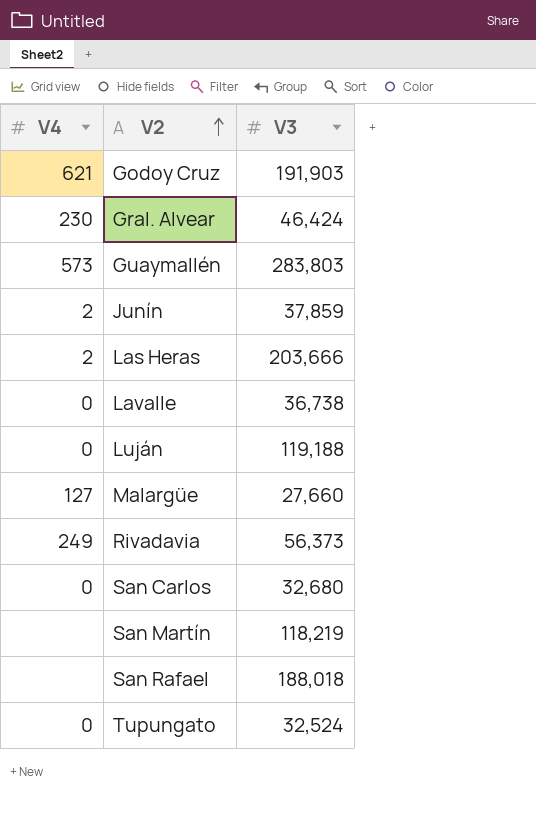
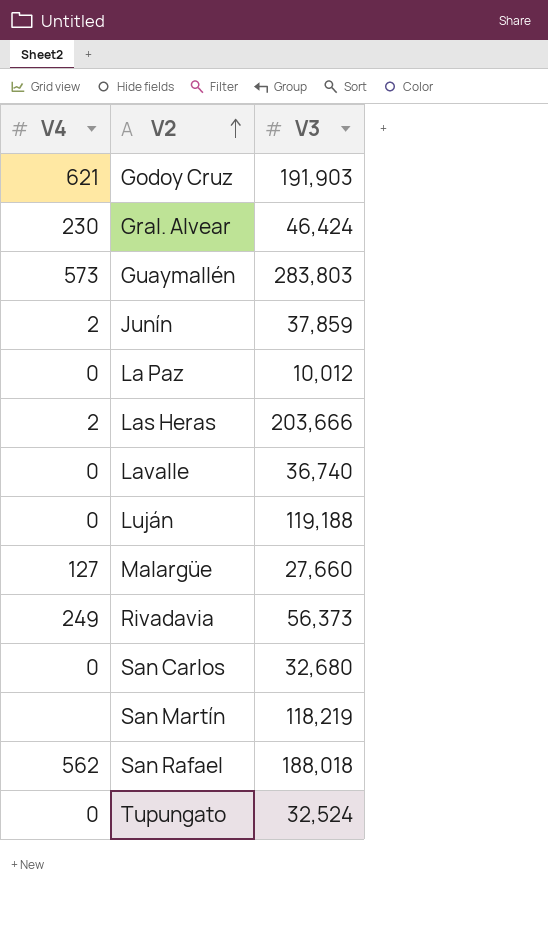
row La Paz: none -> 0 | 10,012
Lavalle | V3: 36,738 -> 36,740
San Rafael | V4: none -> 562

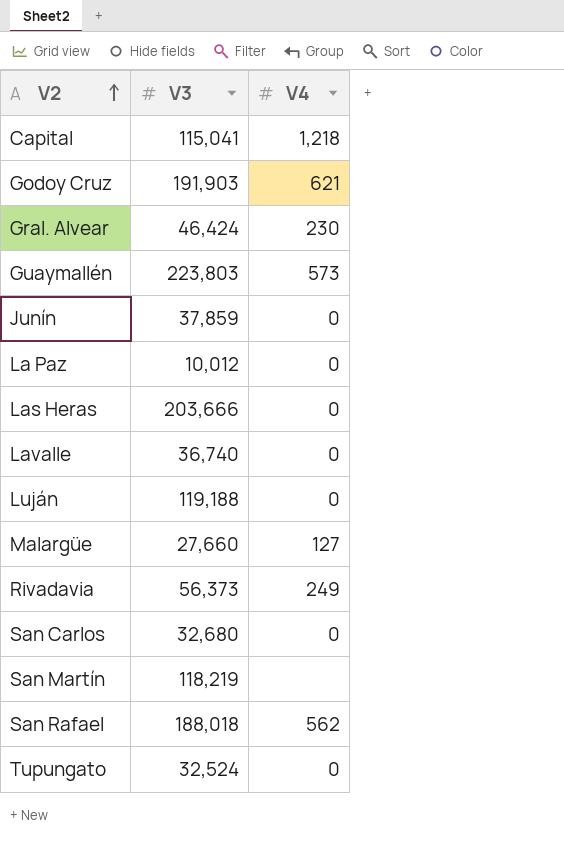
column V4 | position: 1 -> 3
row Capital: none -> 115,041 | 1,218
Guaymallén | V3: 283,803 -> 223,803
Junín | V4: 2 -> 0
Las Heras | V4: 2 -> 0

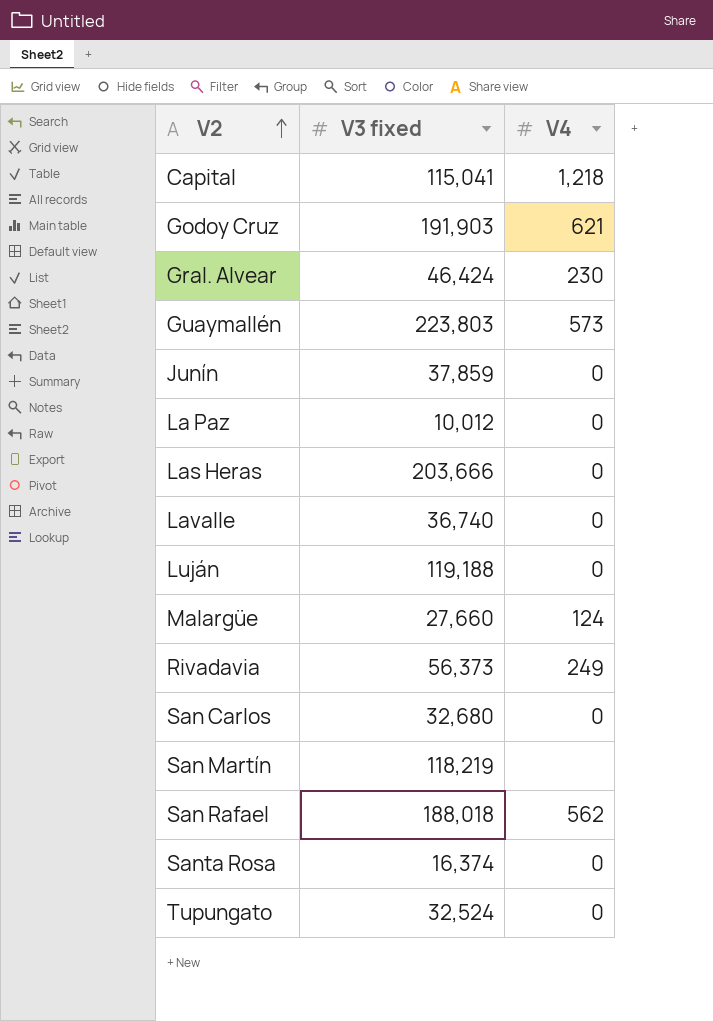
column name: V3 -> V3 fixed
Malargüe | V4: 127 -> 124
row Santa Rosa: none -> 16,374 | 0

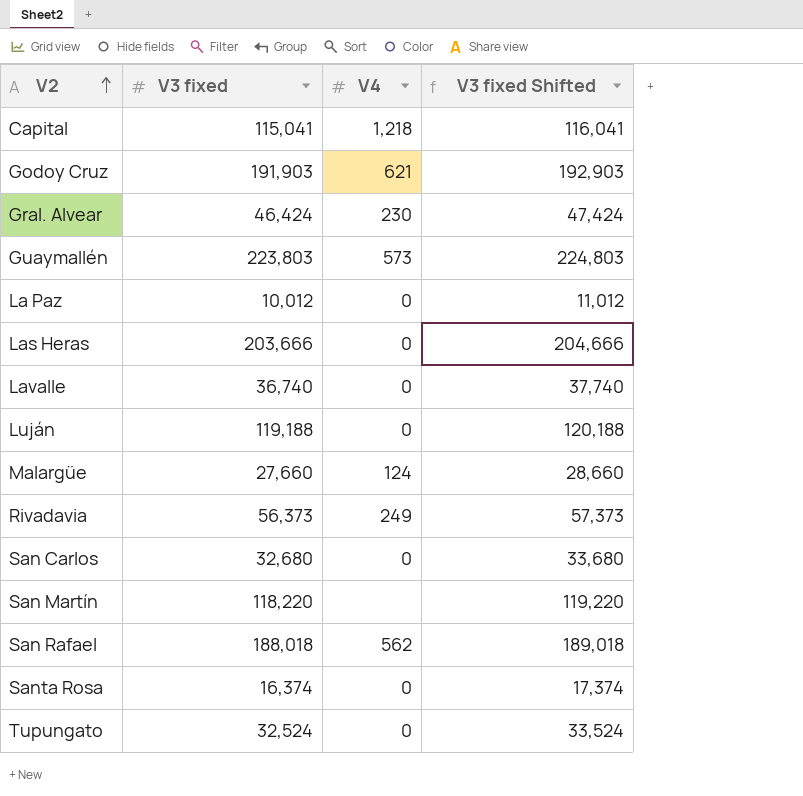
column V3 fixed Shifted | formula: none -> [V3 fixed] + 1000
row Junín: 37,859 | 0 -> none
San Martín | V3 fixed: 118,219 -> 118,220

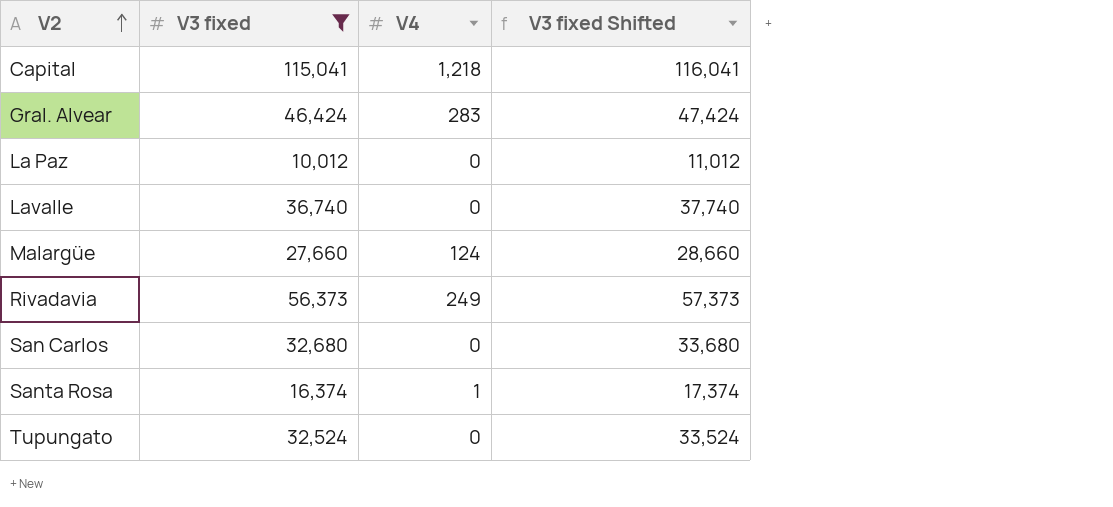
filter: none -> V3 fixed <= 115,041
Gral. Alvear | V4: 230 -> 283
Santa Rosa | V4: 0 -> 1

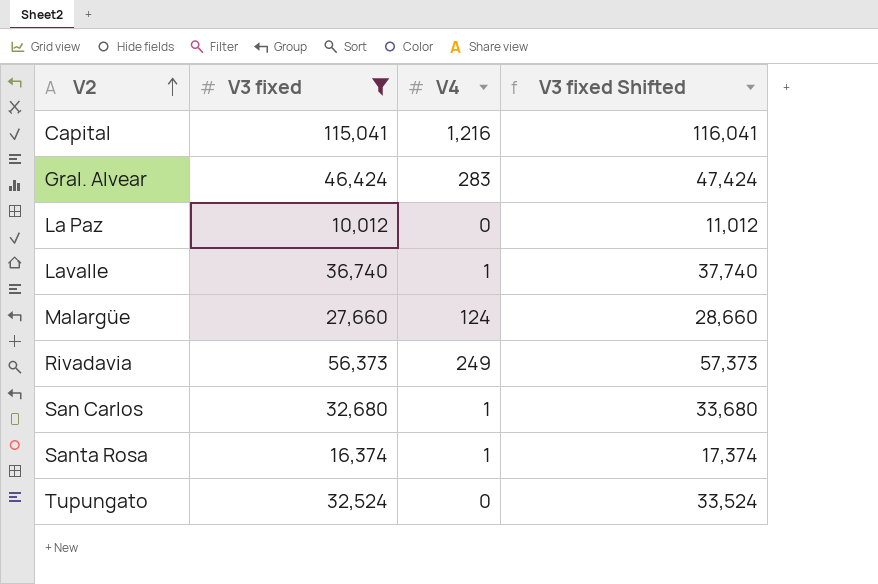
Capital | V4: 1,218 -> 1,216
Lavalle | V4: 0 -> 1
San Carlos | V4: 0 -> 1

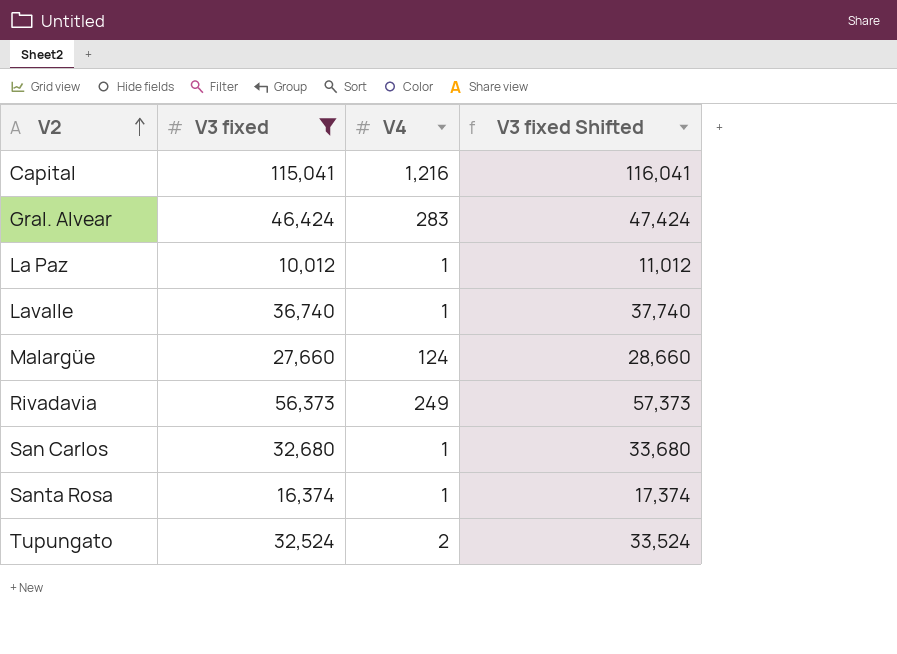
La Paz | V4: 0 -> 1
Tupungato | V4: 0 -> 2

